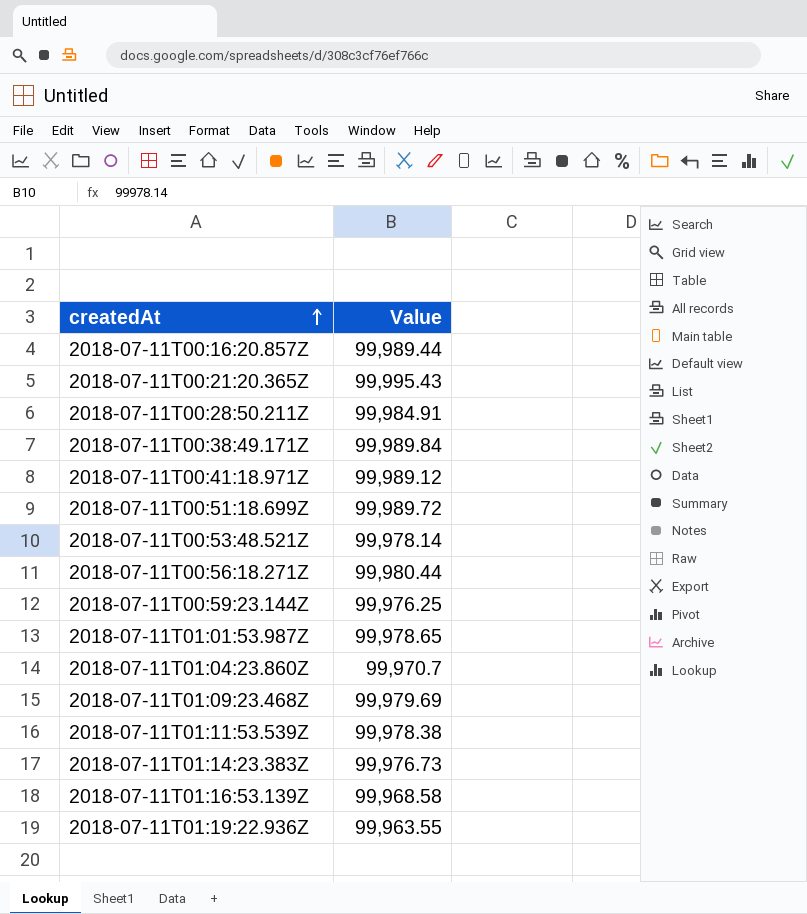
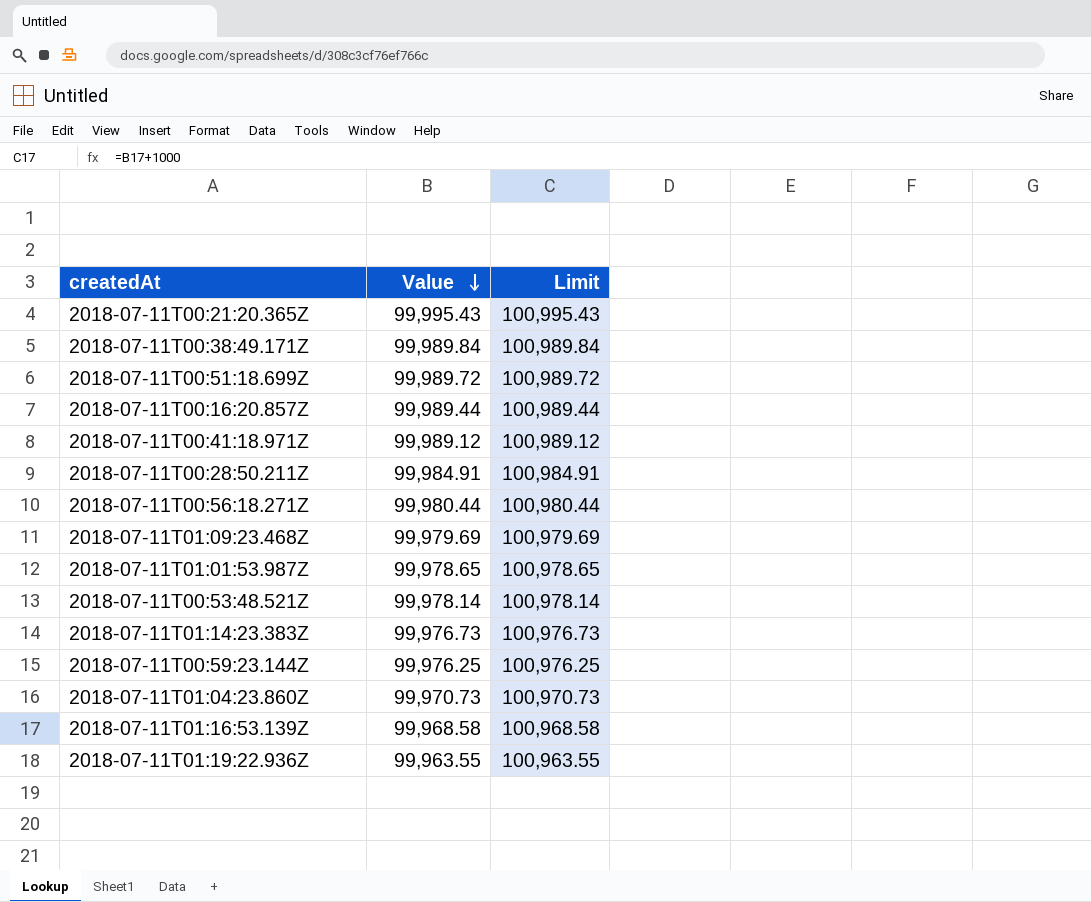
row order: createdAt ascending -> Value descending
column Limit | formula: none -> [Value] + 1000
row 2018-07-11T01:11:53.539Z: 99,978.38 -> none
2018-07-11T01:04:23.860Z | Value: 99,970.7 -> 99,970.73

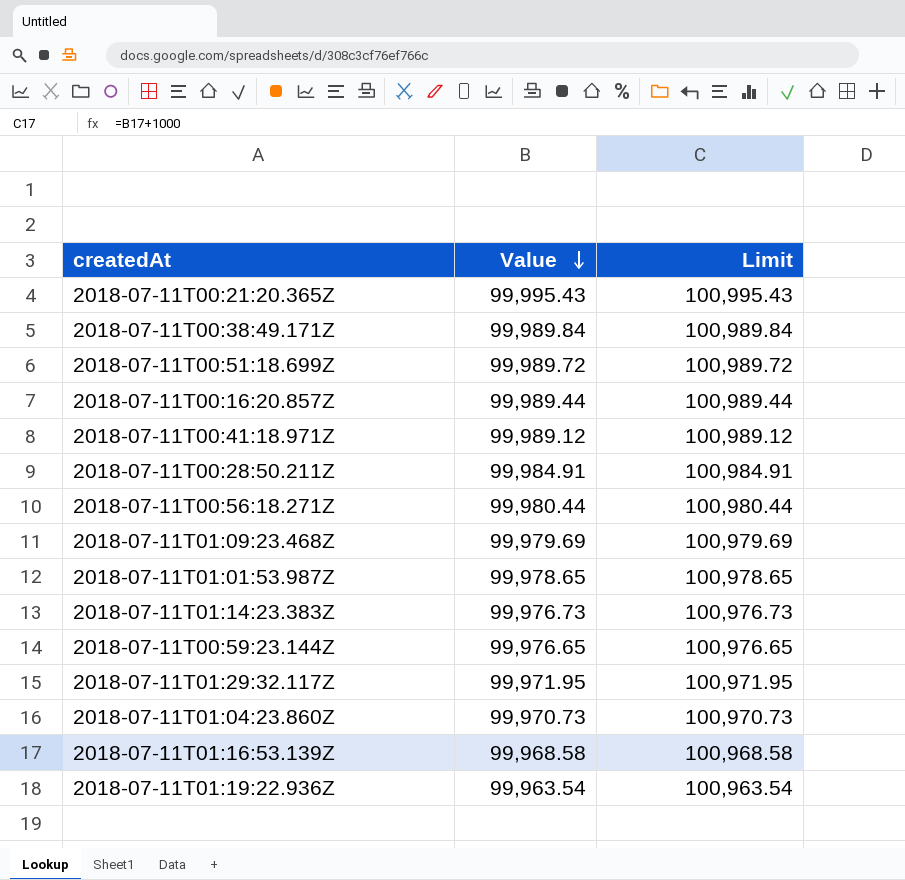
row 2018-07-11T00:53:48.521Z: 99,978.14 | 100,978.14 -> none
2018-07-11T00:59:23.144Z | Value: 99,976.25 -> 99,976.65
2018-07-11T00:59:23.144Z | Limit: 100,976.25 -> 100,976.65
row 2018-07-11T01:29:32.117Z: none -> 99,971.95 | 100,971.95
2018-07-11T01:19:22.936Z | Value: 99,963.55 -> 99,963.54
2018-07-11T01:19:22.936Z | Limit: 100,963.55 -> 100,963.54

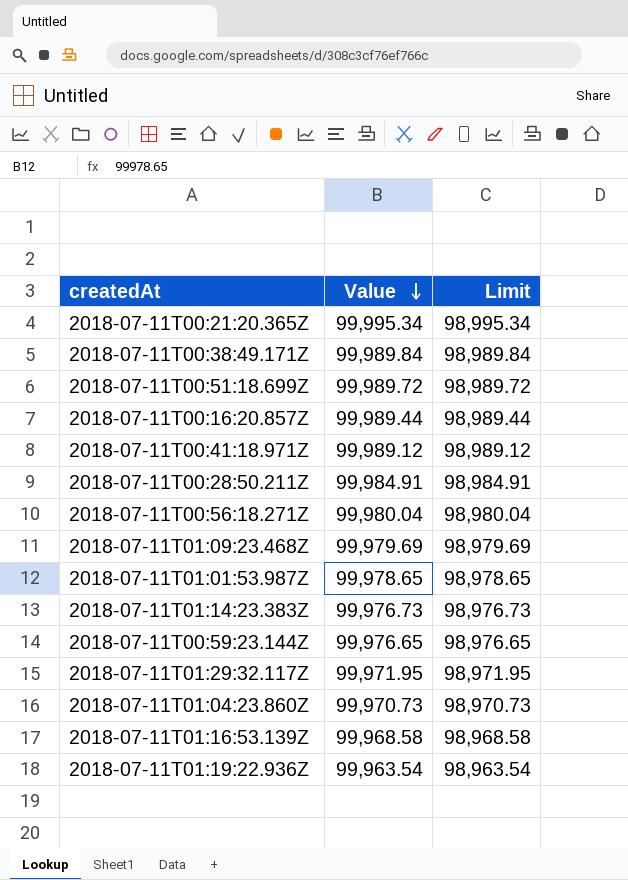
column Limit | formula: [Value] + 1000 -> [Value] - 1000
2018-07-11T00:21:20.365Z | Value: 99,995.43 -> 99,995.34
2018-07-11T00:56:18.271Z | Value: 99,980.44 -> 99,980.04

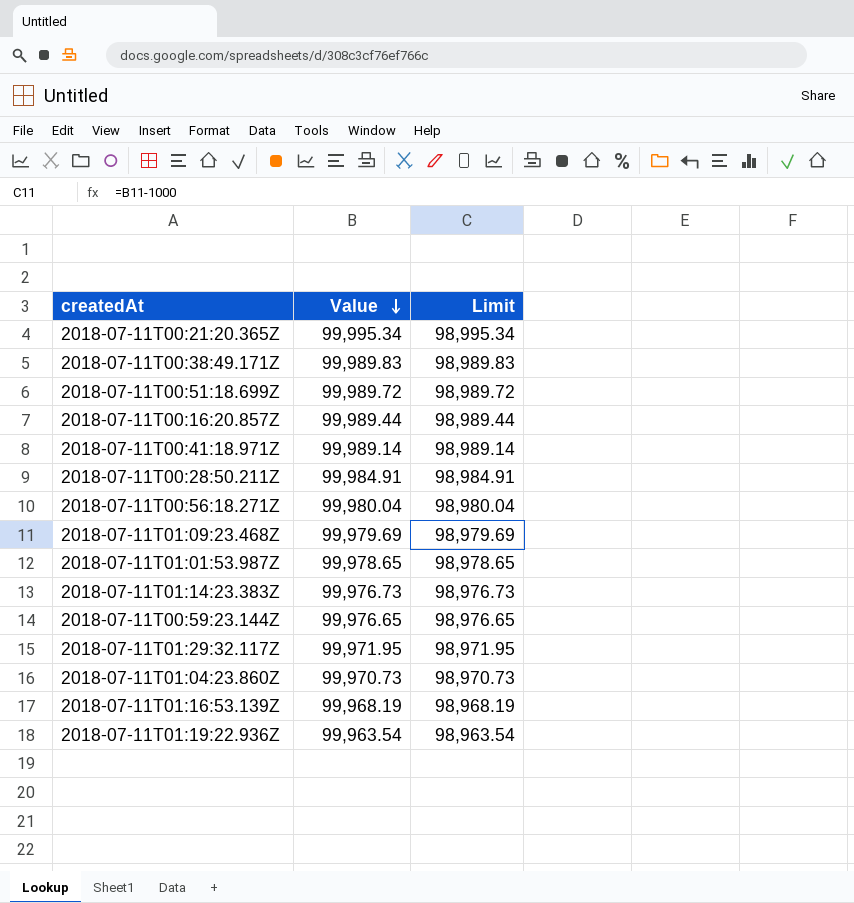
2018-07-11T00:38:49.171Z | Value: 99,989.84 -> 99,989.83
2018-07-11T00:38:49.171Z | Limit: 98,989.84 -> 98,989.83
2018-07-11T00:41:18.971Z | Value: 99,989.12 -> 99,989.14
2018-07-11T00:41:18.971Z | Limit: 98,989.12 -> 98,989.14
2018-07-11T01:16:53.139Z | Value: 99,968.58 -> 99,968.19
2018-07-11T01:16:53.139Z | Limit: 98,968.58 -> 98,968.19

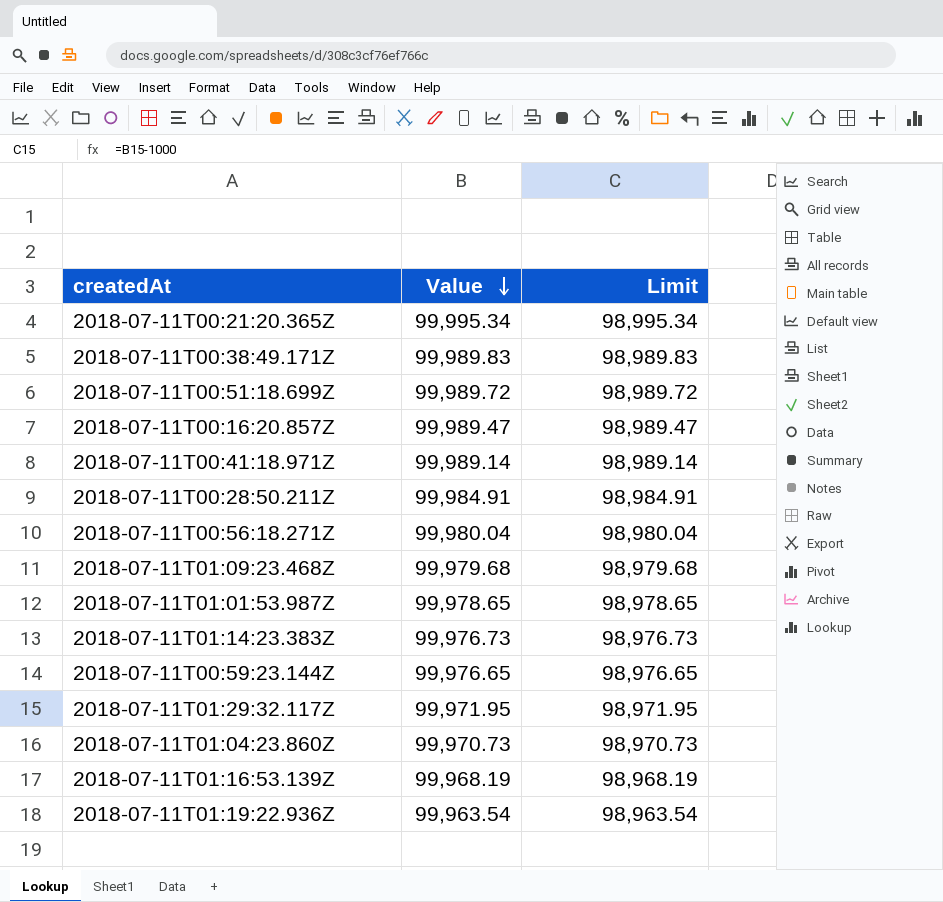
2018-07-11T00:16:20.857Z | Value: 99,989.44 -> 99,989.47
2018-07-11T00:16:20.857Z | Limit: 98,989.44 -> 98,989.47
2018-07-11T01:09:23.468Z | Value: 99,979.69 -> 99,979.68
2018-07-11T01:09:23.468Z | Limit: 98,979.69 -> 98,979.68

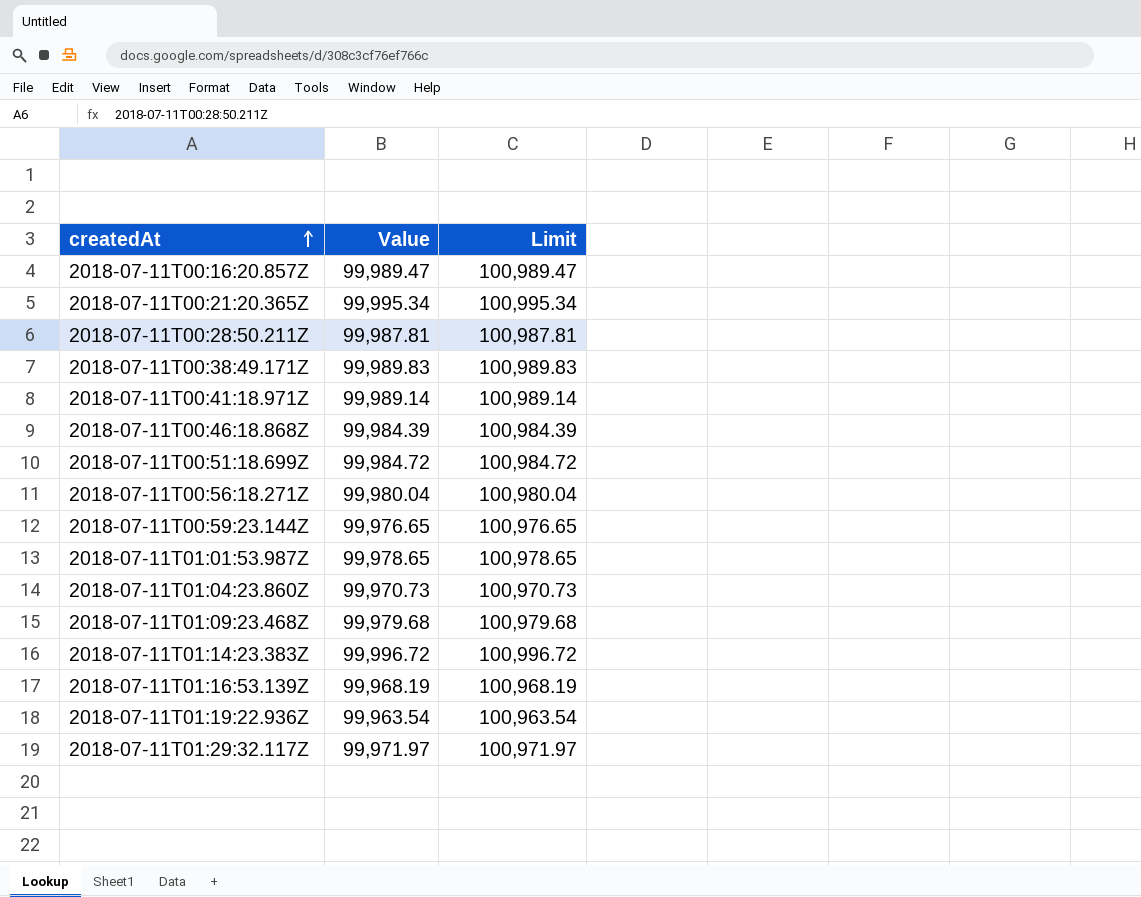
row order: Value descending -> createdAt ascending
column Limit | formula: [Value] - 1000 -> [Value] + 1000
2018-07-11T00:28:50.211Z | Value: 99,984.91 -> 99,987.81
row 2018-07-11T00:46:18.868Z: none -> 99,984.39 | 100,984.39
2018-07-11T00:51:18.699Z | Value: 99,989.72 -> 99,984.72
2018-07-11T01:14:23.383Z | Value: 99,976.73 -> 99,996.72
2018-07-11T01:29:32.117Z | Value: 99,971.95 -> 99,971.97

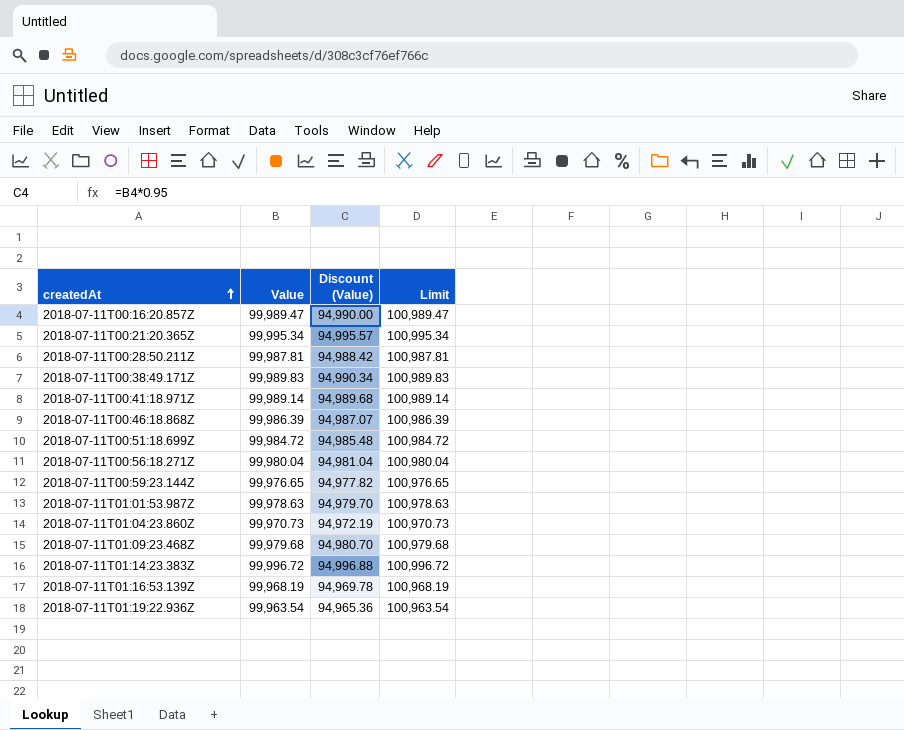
column Discount (Value) | formula: none -> [Value] * 0.95
row 2018-07-11T01:29:32.117Z: 99,971.97 | 100,971.97 -> none
2018-07-11T00:46:18.868Z | Value: 99,984.39 -> 99,986.39
2018-07-11T00:46:18.868Z | Limit: 100,984.39 -> 100,986.39
2018-07-11T01:01:53.987Z | Value: 99,978.65 -> 99,978.63
2018-07-11T01:01:53.987Z | Limit: 100,978.65 -> 100,978.63

